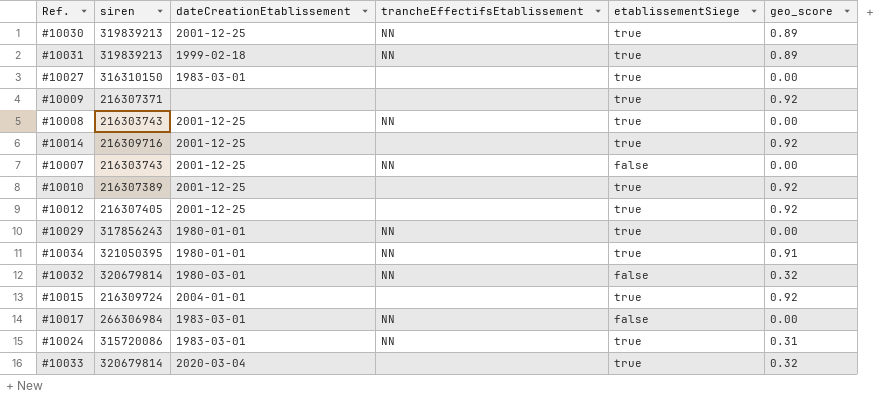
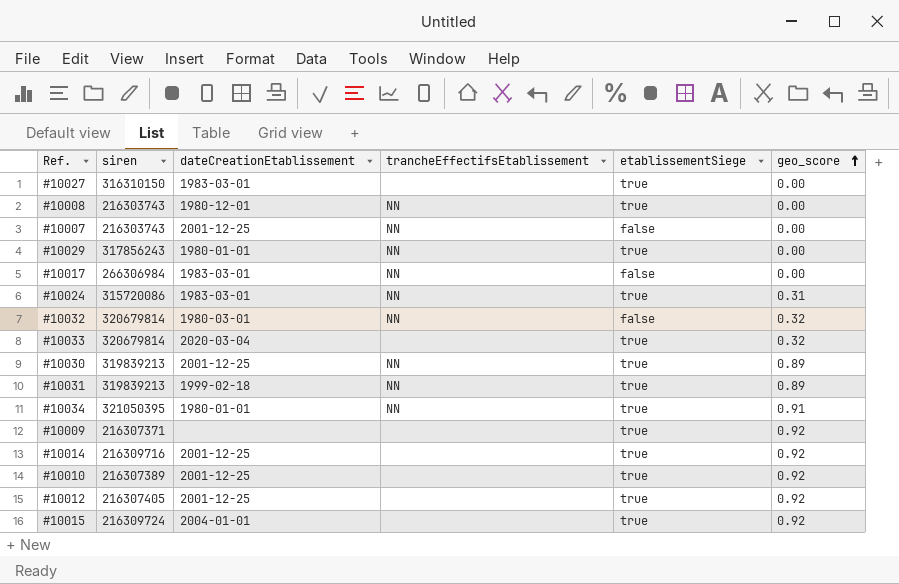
row order: none -> geo_score ascending
#10008 | dateCreationEtablissement: 2001-12-25 -> 1980-12-01

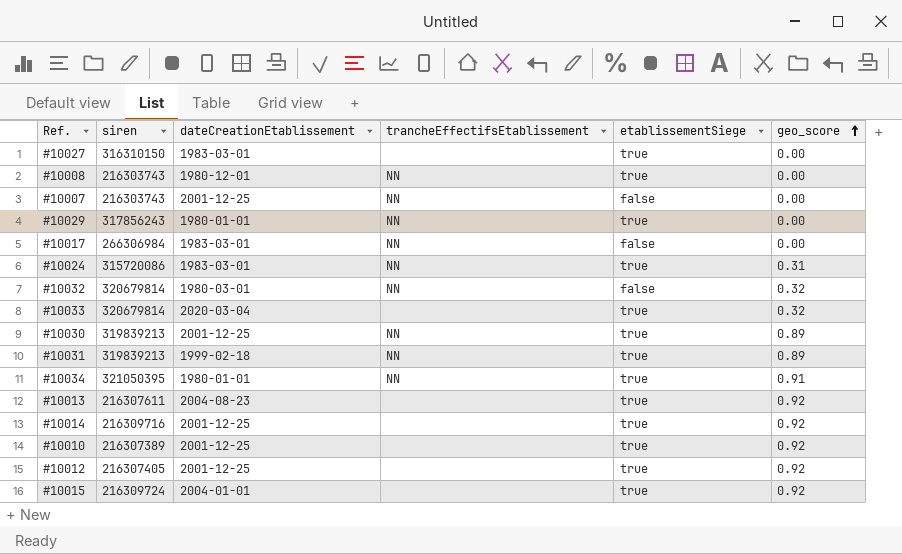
row #10009: 216307371 | none | none | true | 0.92 -> none
row #10013: none -> 216307611 | 2004-08-23 | none | true | 0.92

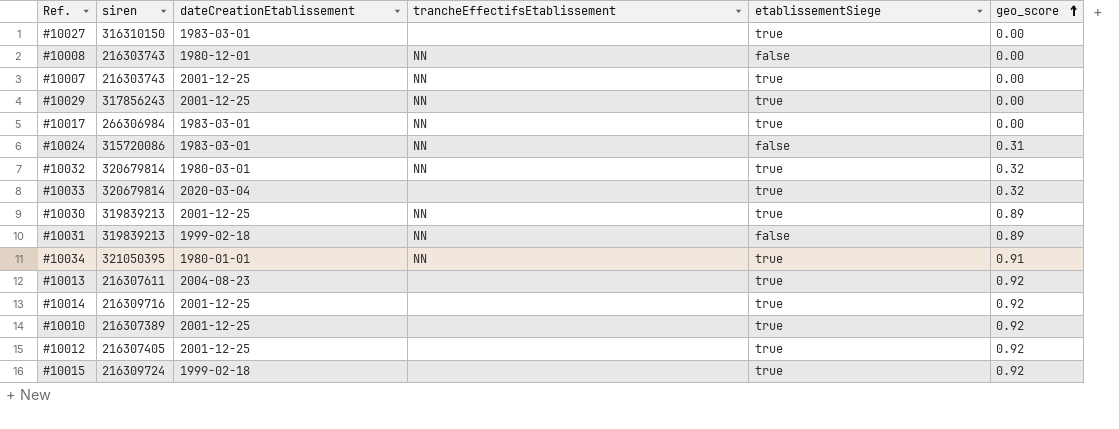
#10008 | etablissementSiege: true -> false
#10007 | etablissementSiege: false -> true
#10029 | dateCreationEtablissement: 1980-01-01 -> 2001-12-25
#10017 | etablissementSiege: false -> true
#10024 | etablissementSiege: true -> false
#10032 | etablissementSiege: false -> true
#10031 | etablissementSiege: true -> false
#10015 | dateCreationEtablissement: 2004-01-01 -> 1999-02-18

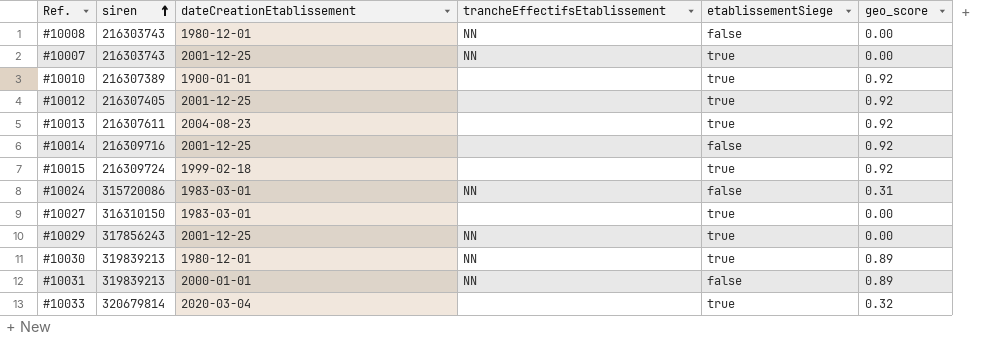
row order: geo_score ascending -> siren ascending
row #10017: 266306984 | 1983-03-01 | NN | true | 0.00 -> none
row #10032: 320679814 | 1980-03-01 | NN | true | 0.32 -> none
row #10034: 321050395 | 1980-01-01 | NN | true | 0.91 -> none
#10010 | dateCreationEtablissement: 2001-12-25 -> 1900-01-01
#10014 | etablissementSiege: true -> false
#10030 | dateCreationEtablissement: 2001-12-25 -> 1980-12-01
#10031 | dateCreationEtablissement: 1999-02-18 -> 2000-01-01

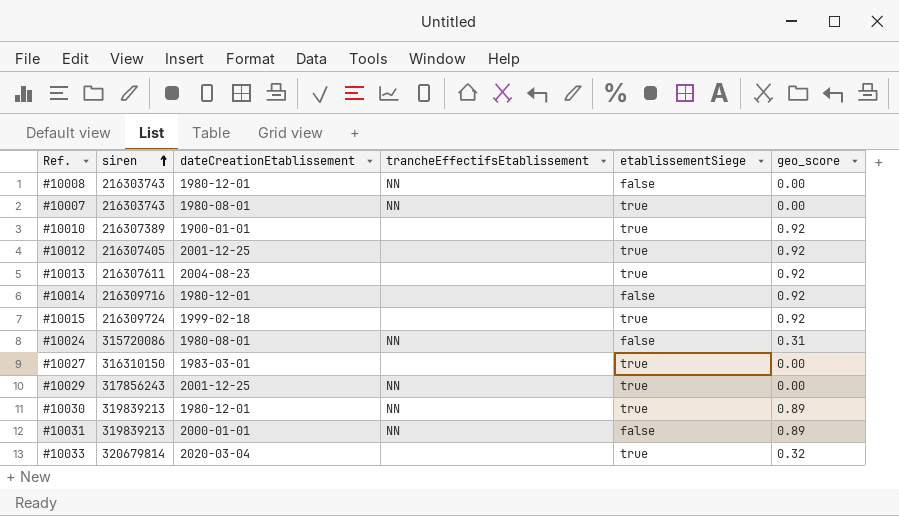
#10007 | dateCreationEtablissement: 2001-12-25 -> 1980-08-01
#10014 | dateCreationEtablissement: 2001-12-25 -> 1980-12-01
#10024 | dateCreationEtablissement: 1983-03-01 -> 1980-08-01

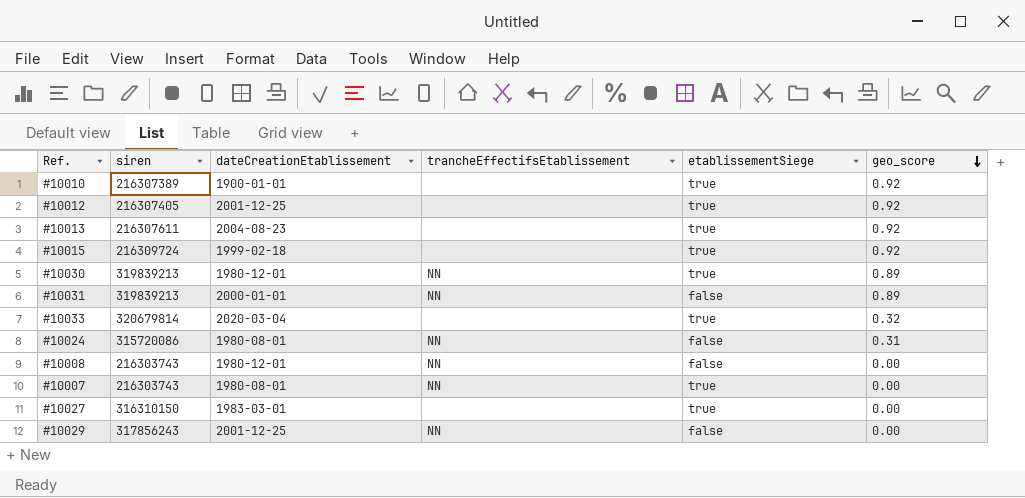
row order: siren ascending -> geo_score descending
row #10014: 216309716 | 1980-12-01 | none | false | 0.92 -> none
#10029 | etablissementSiege: true -> false

